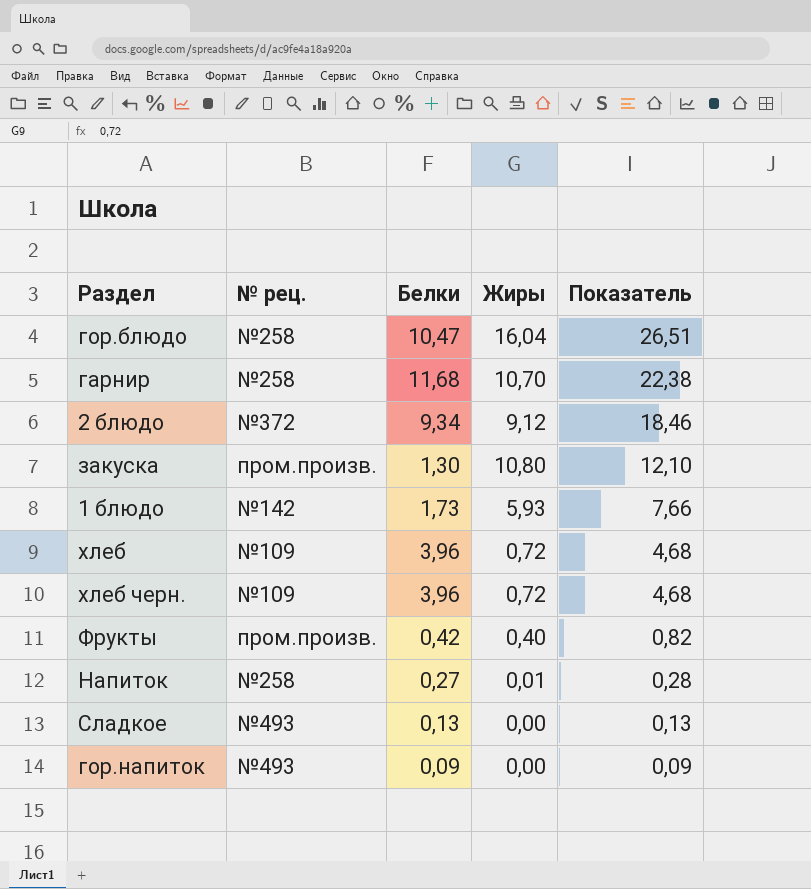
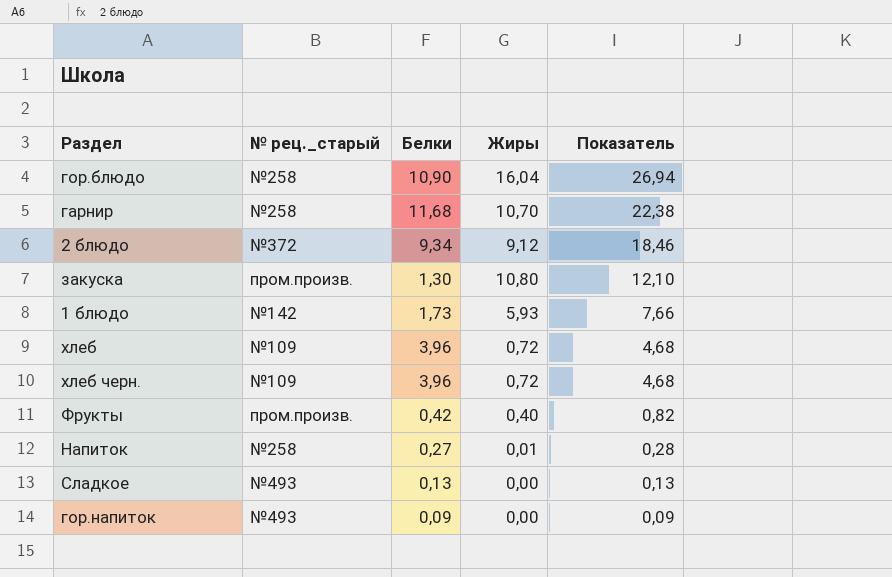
column name: № рец. -> № рец._старый
гор.блюдо | Белки: 10,47 -> 10,90
гор.блюдо | Показатель: 26,51 -> 26,94

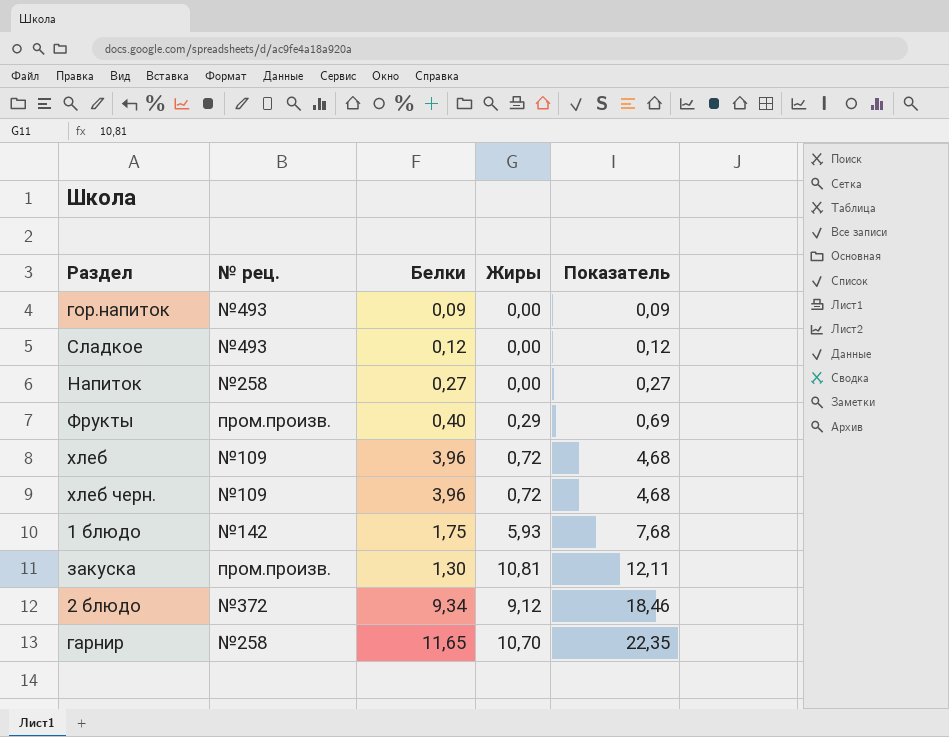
row order: Показатель descending -> Показатель ascending
column name: № рец._старый -> № рец.
row гор.блюдо: №258 | 10,90 | 16,04 | 26,94 -> none
Сладкое | Белки: 0,13 -> 0,12
Сладкое | Показатель: 0,13 -> 0,12
Напиток | Жиры: 0,01 -> 0,00
Напиток | Показатель: 0,28 -> 0,27
Фрукты | Белки: 0,42 -> 0,40
Фрукты | Жиры: 0,40 -> 0,29
Фрукты | Показатель: 0,82 -> 0,69
1 блюдо | Белки: 1,73 -> 1,75
1 блюдо | Показатель: 7,66 -> 7,68
закуска | Жиры: 10,80 -> 10,81
закуска | Показатель: 12,10 -> 12,11
гарнир | Белки: 11,68 -> 11,65
гарнир | Показатель: 22,38 -> 22,35

